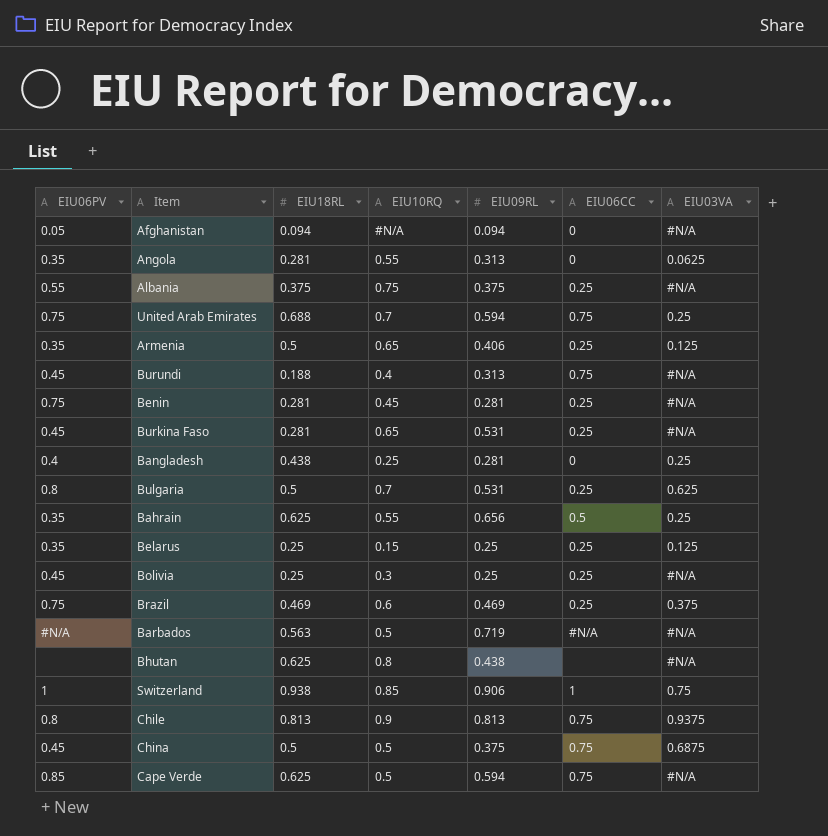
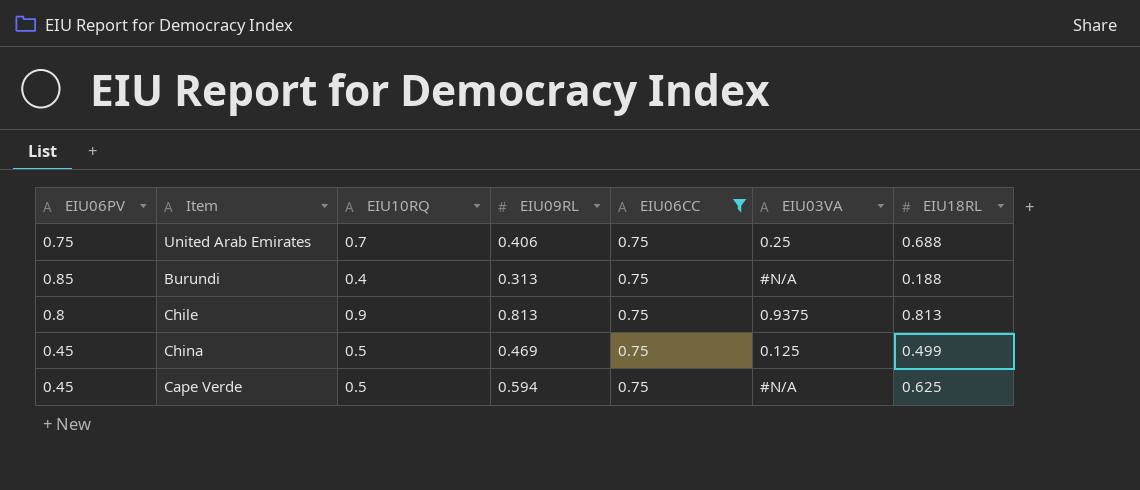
filter: none -> EIU06CC = 0.75
column EIU18RL | position: 3 -> 7
United Arab Emirates | EIU09RL: 0.594 -> 0.406
Burundi | EIU06PV: 0.45 -> 0.85
China | EIU09RL: 0.375 -> 0.469
China | EIU03VA: 0.6875 -> 0.125
China | EIU18RL: 0.5 -> 0.499
Cape Verde | EIU06PV: 0.85 -> 0.45

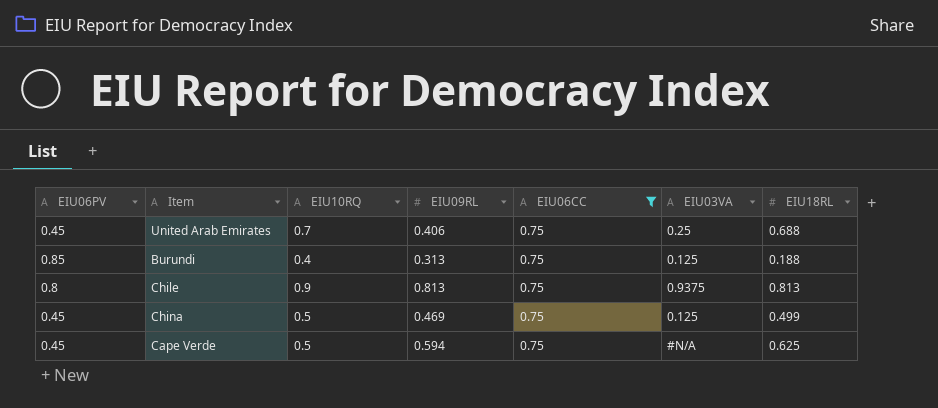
United Arab Emirates | EIU06PV: 0.75 -> 0.45
Burundi | EIU03VA: #N/A -> 0.125

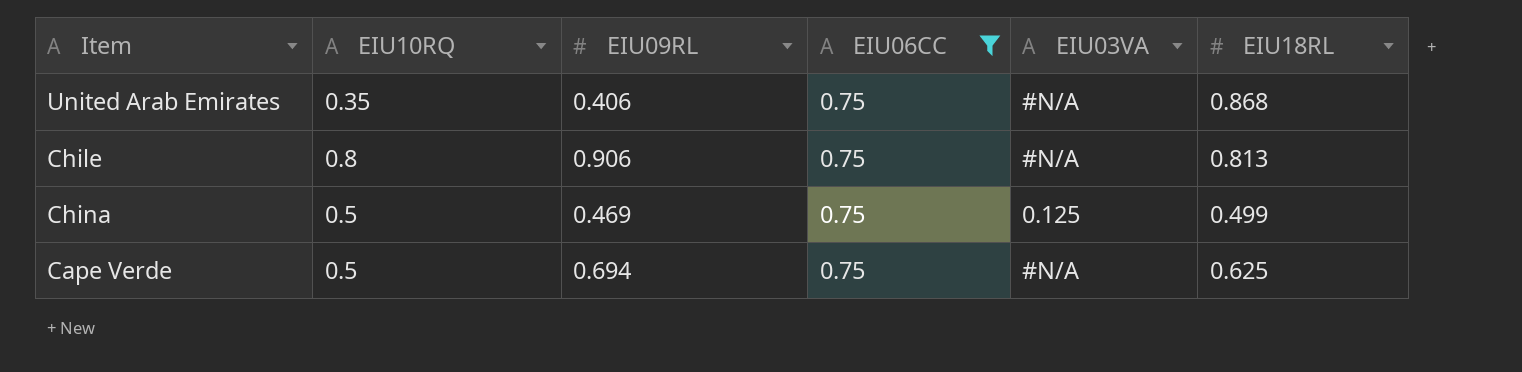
column EIU06PV | position: 1 -> none
row Burundi: 0.85 | 0.4 | 0.313 | 0.75 | 0.125 | 0.188 -> none
United Arab Emirates | EIU10RQ: 0.7 -> 0.35
United Arab Emirates | EIU03VA: 0.25 -> #N/A
United Arab Emirates | EIU18RL: 0.688 -> 0.868
Chile | EIU10RQ: 0.9 -> 0.8
Chile | EIU09RL: 0.813 -> 0.906
Chile | EIU03VA: 0.9375 -> #N/A
Cape Verde | EIU09RL: 0.594 -> 0.694

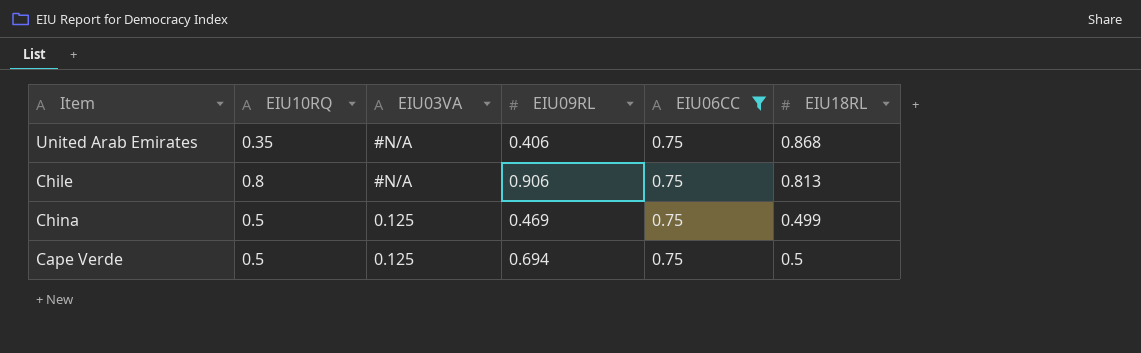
column EIU03VA | position: 5 -> 3
Cape Verde | EIU03VA: #N/A -> 0.125
Cape Verde | EIU18RL: 0.625 -> 0.5

